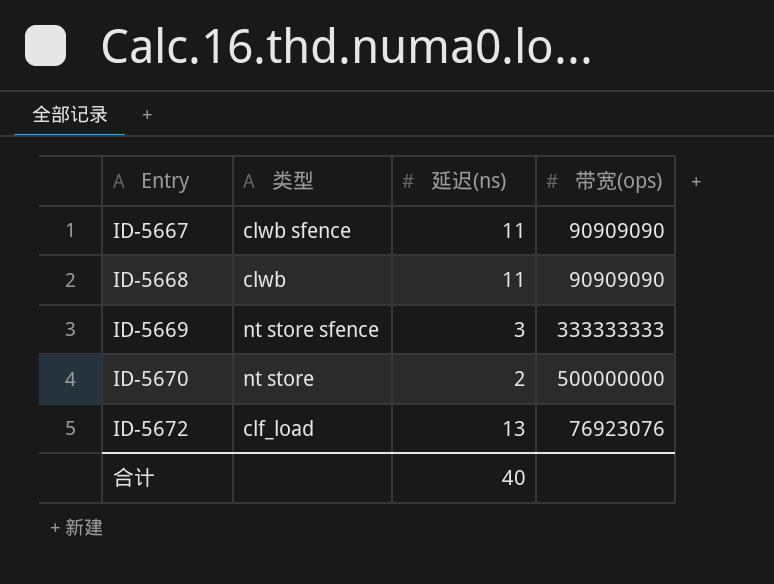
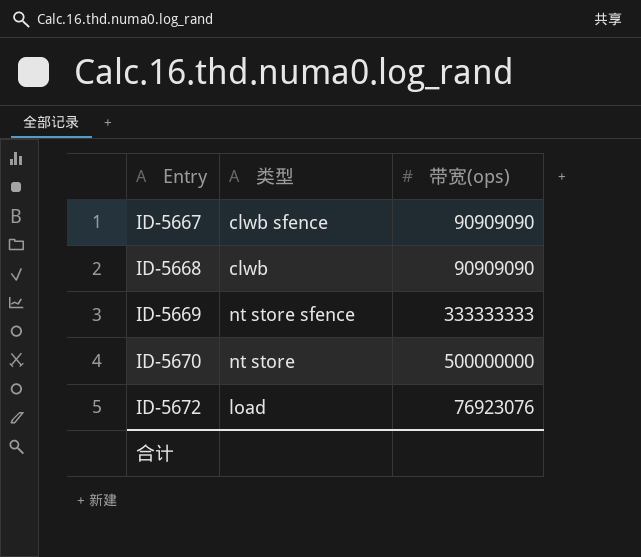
column 延迟(ns) | position: 3 -> none
ID-5672 | 类型: clf_load -> load

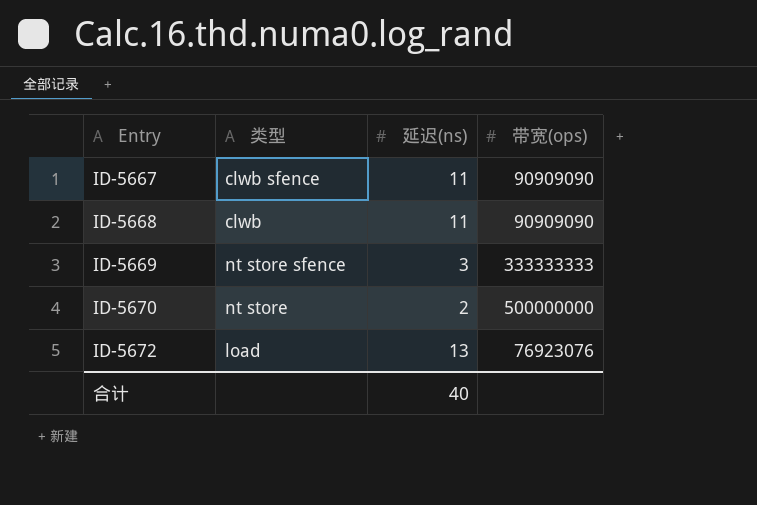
column 延迟(ns) | position: none -> 3

